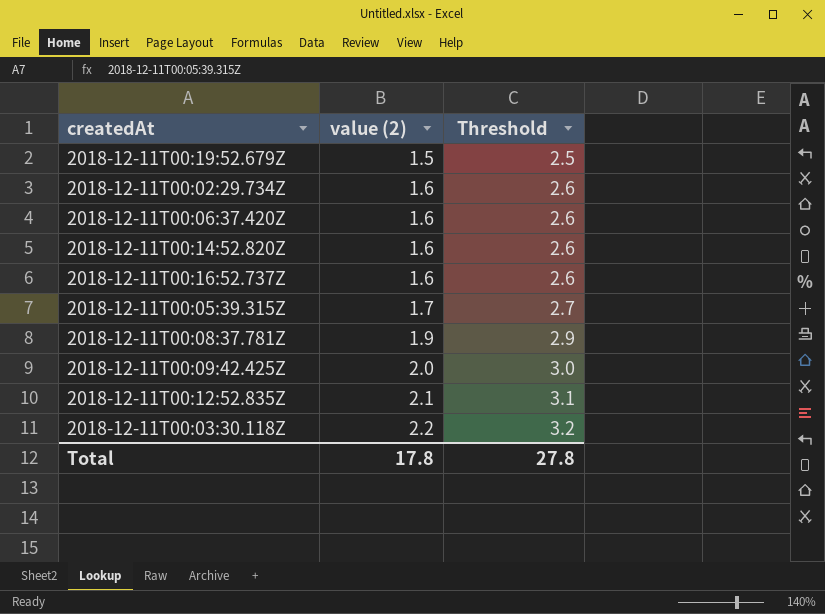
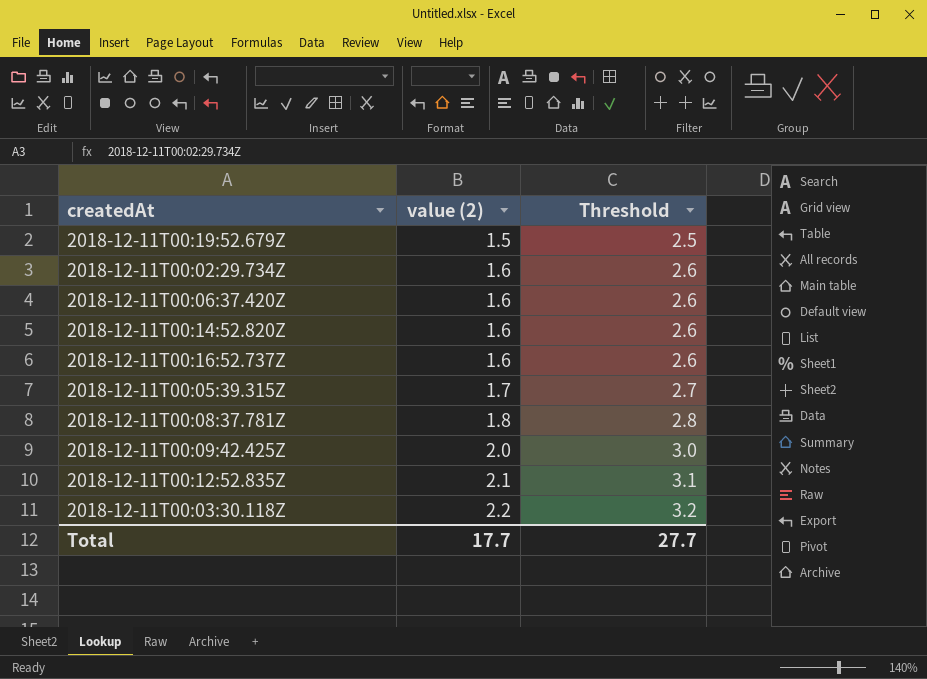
2018-12-11T00:08:37.781Z | value (2): 1.9 -> 1.8
2018-12-11T00:08:37.781Z | Threshold: 2.9 -> 2.8
Total | value (2): 17.8 -> 17.7
Total | Threshold: 27.8 -> 27.7

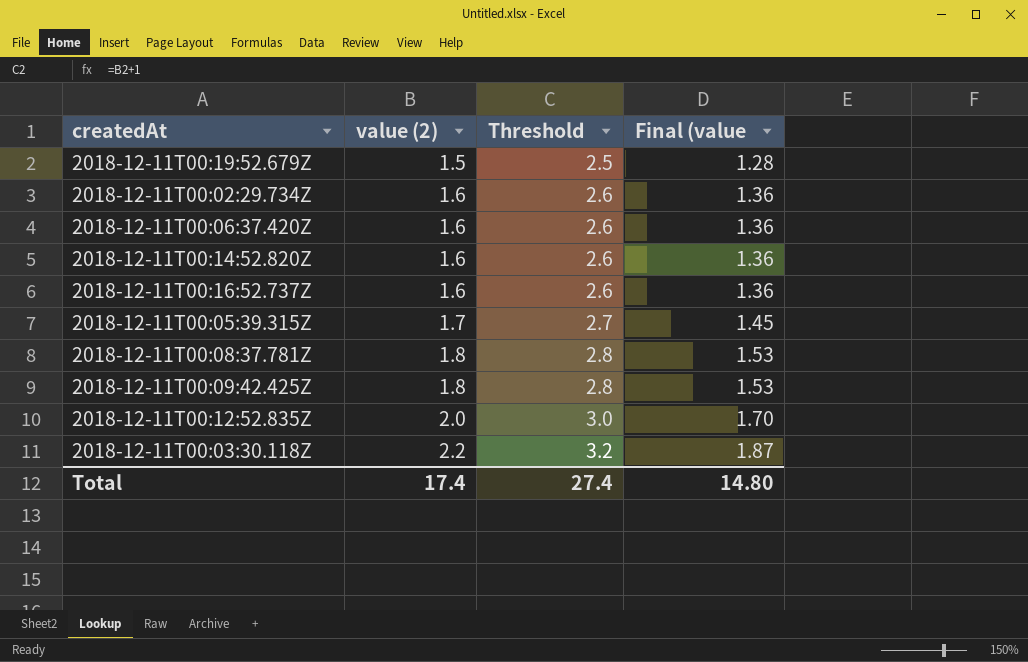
column Final (value | formula: none -> [value (2)] * 0.85
2018-12-11T00:09:42.425Z | value (2): 2.0 -> 1.8
2018-12-11T00:09:42.425Z | Threshold: 3.0 -> 2.8
2018-12-11T00:12:52.835Z | value (2): 2.1 -> 2.0
2018-12-11T00:12:52.835Z | Threshold: 3.1 -> 3.0
Total | value (2): 17.7 -> 17.4
Total | Threshold: 27.7 -> 27.4

